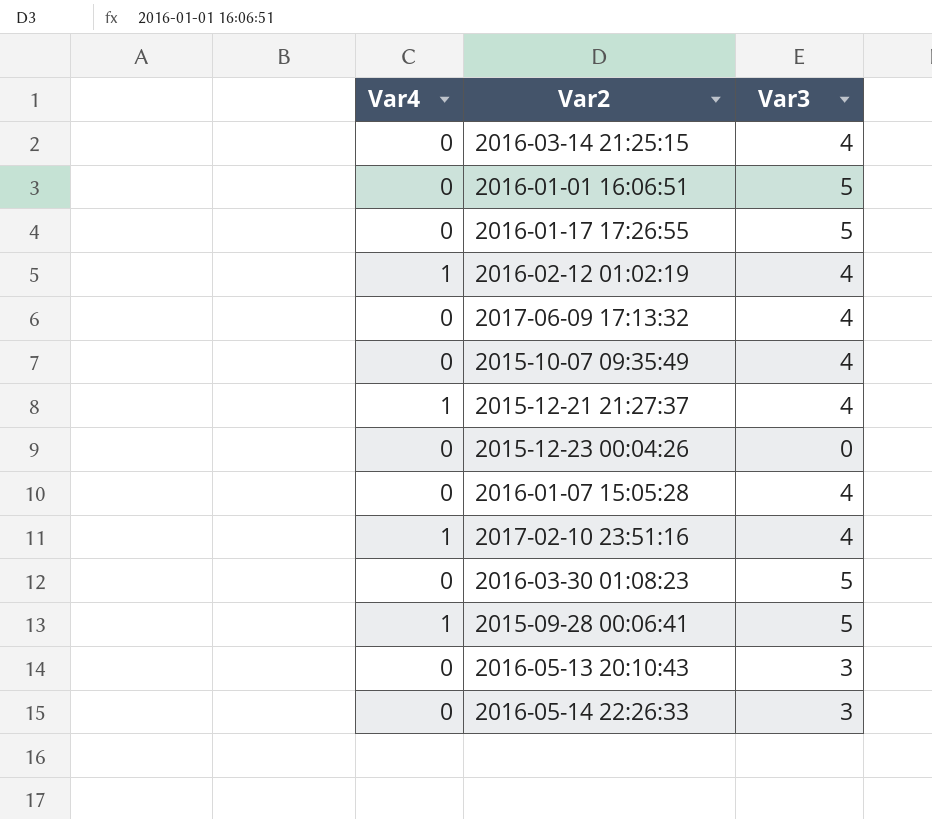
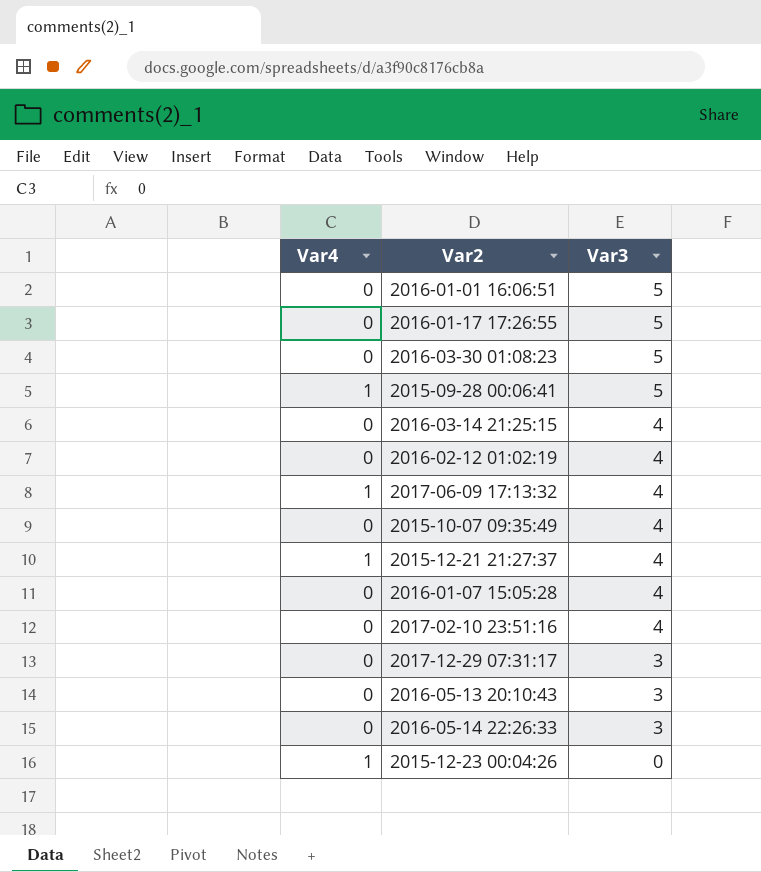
row order: none -> Var3 descending
2016-02-12 01:02:19 | Var4: 1 -> 0
2017-06-09 17:13:32 | Var4: 0 -> 1
2017-02-10 23:51:16 | Var4: 1 -> 0
row 2017-12-29 07:31:17: none -> 0 | 3
2015-12-23 00:04:26 | Var4: 0 -> 1

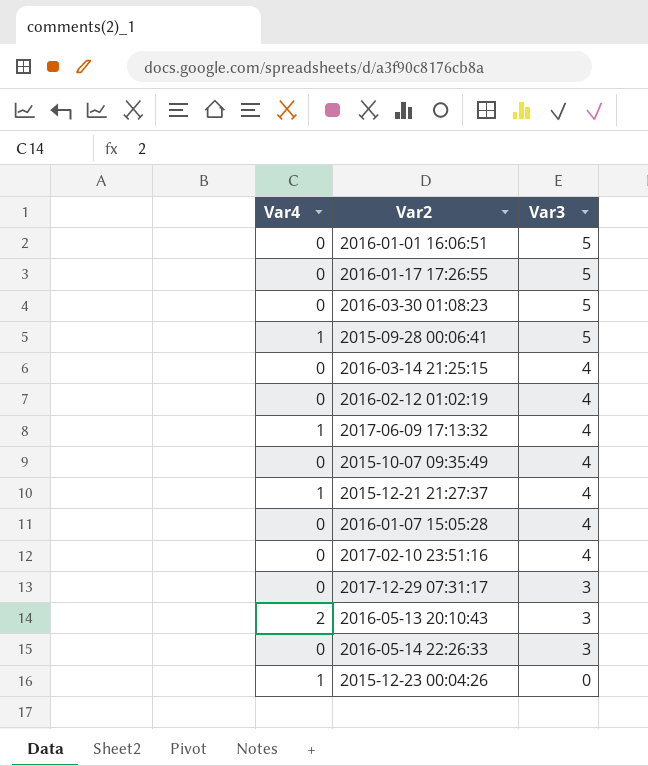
2016-05-13 20:10:43 | Var4: 0 -> 2

